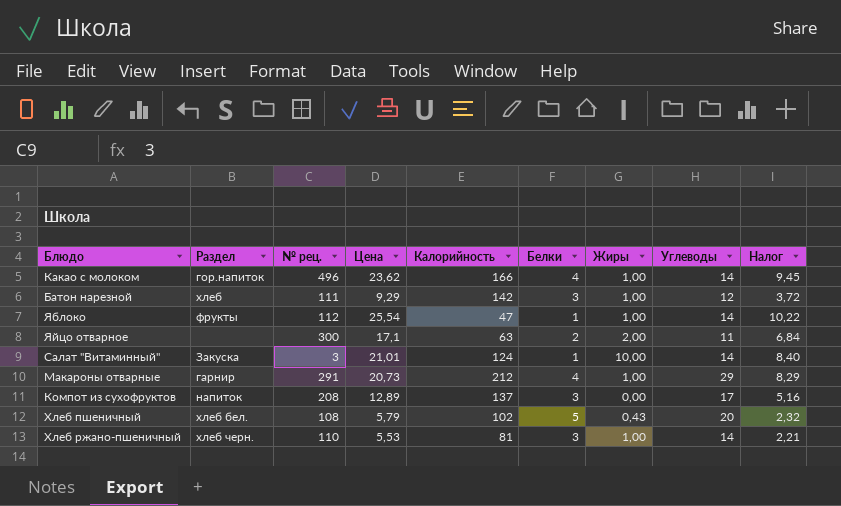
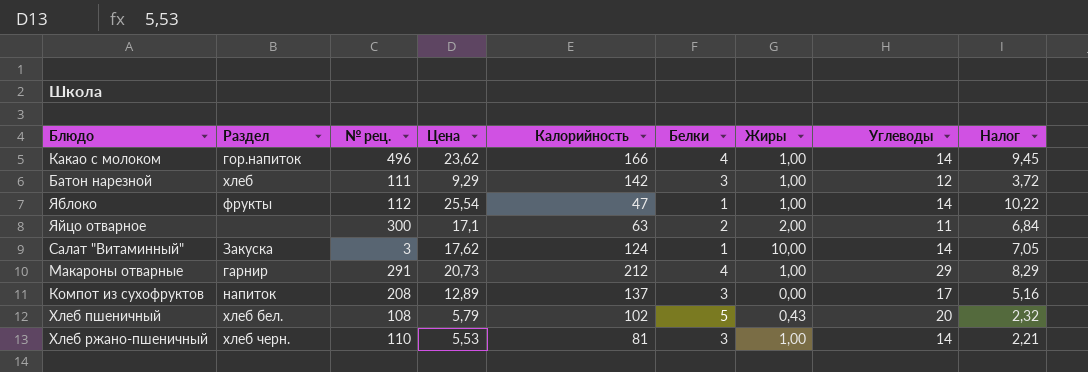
Салат "Витаминный" | Цена: 21,01 -> 17,62
Салат "Витаминный" | Налог: 8,40 -> 7,05

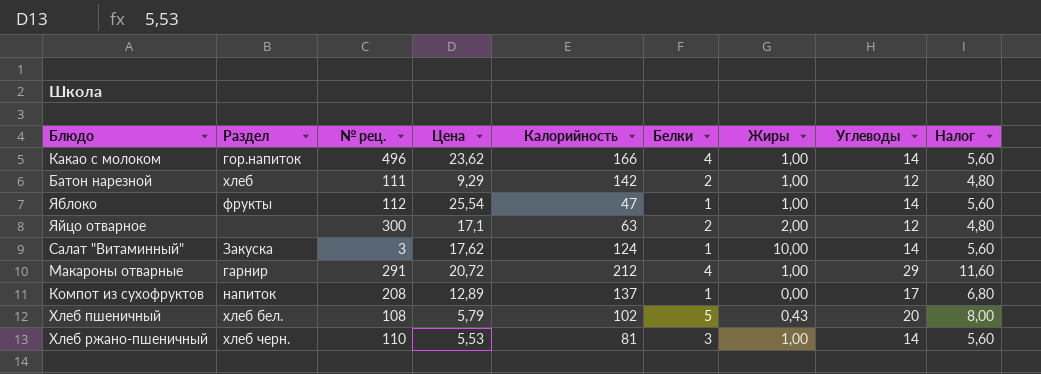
column Налог | formula: [Цена] * 0,4 -> [Углеводы] * 0,4
Батон нарезной | Белки: 3 -> 2
Яйцо отварное | Углеводы: 11 -> 12
Макароны отварные | Цена: 20,73 -> 20,72
Компот из сухофруктов | Белки: 3 -> 1

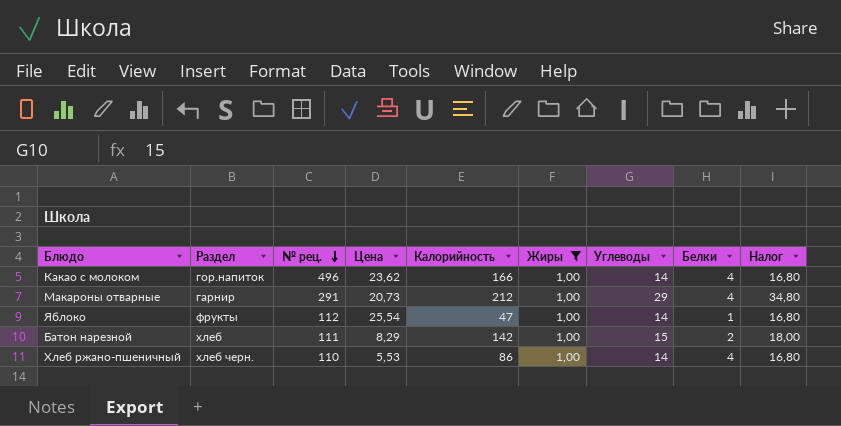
filter: none -> Жиры = 1,00
row order: none -> № рец. descending
column Белки | position: 6 -> 8
column Налог | formula: [Углеводы] * 0,4 -> [Углеводы] * 1,2
Макароны отварные | Цена: 20,72 -> 20,73
Батон нарезной | Цена: 9,29 -> 8,29
Батон нарезной | Углеводы: 12 -> 15
Хлеб ржано-пшеничный | Калорийность: 81 -> 86
Хлеб ржано-пшеничный | Белки: 3 -> 4

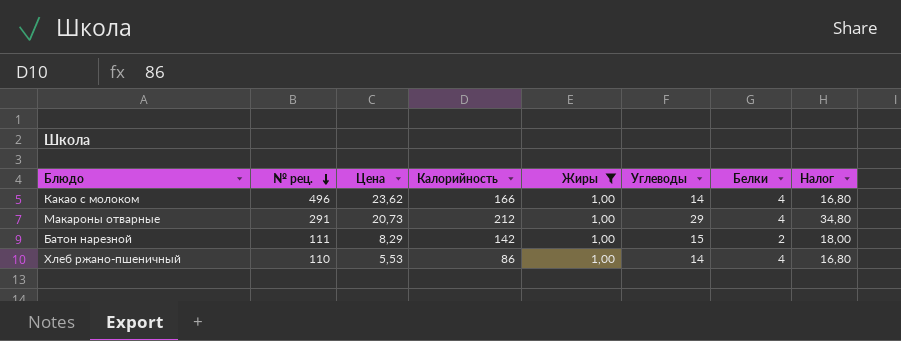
column Раздел | position: 2 -> none
row Яблоко: фрукты | 112 | 25,54 | 47 | 1,00 | 14 | 1 | 16,80 -> none

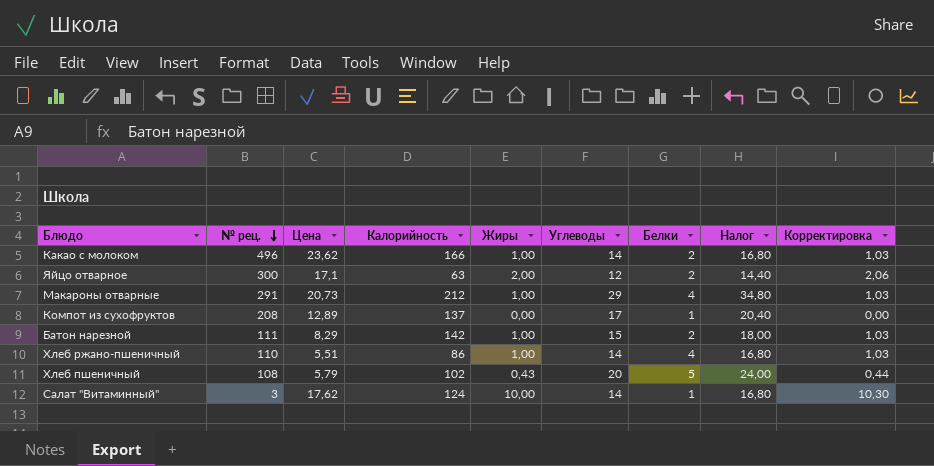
filter: Жиры = 1,00 -> none
column Корректировка | formula: none -> [Жиры] * 1,03
Какао с молоком | Белки: 4 -> 2
Хлеб ржано-пшеничный | Цена: 5,53 -> 5,51

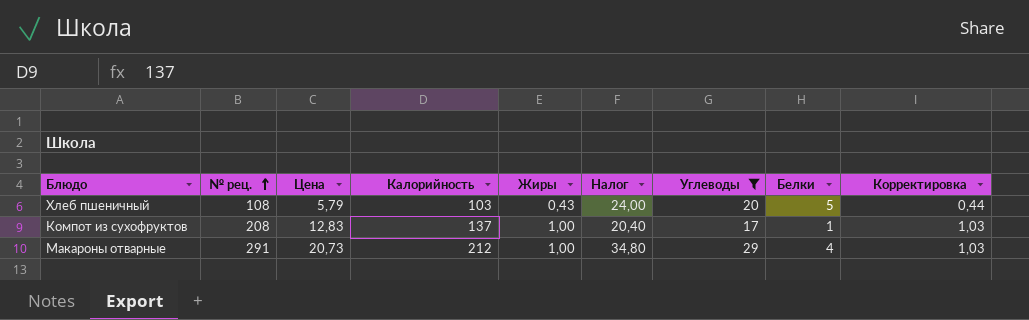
filter: none -> Углеводы >= 17
row order: № рец. descending -> № рец. ascending
column Налог | position: 8 -> 6
Хлеб пшеничный | Калорийность: 102 -> 103
Компот из сухофруктов | Цена: 12,89 -> 12,83
Компот из сухофруктов | Жиры: 0,00 -> 1,00
Компот из сухофруктов | Корректировка: 0,00 -> 1,03

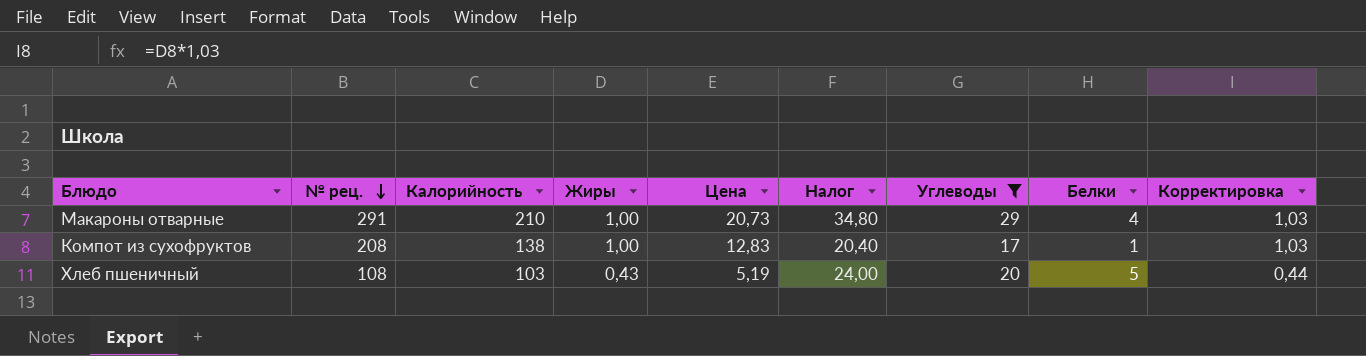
row order: № рец. ascending -> № рец. descending
column Цена | position: 3 -> 5
Макароны отварные | Калорийность: 212 -> 210
Компот из сухофруктов | Калорийность: 137 -> 138
Хлеб пшеничный | Цена: 5,79 -> 5,19

